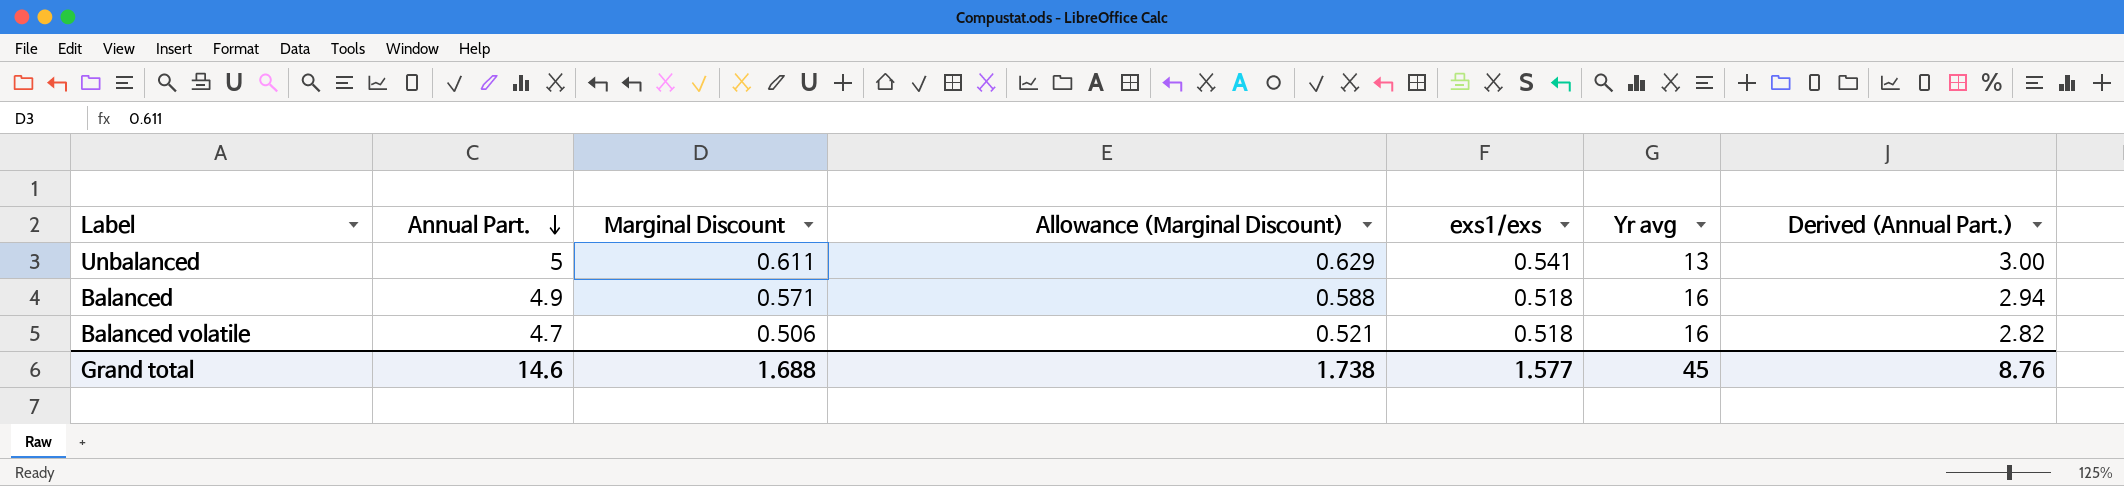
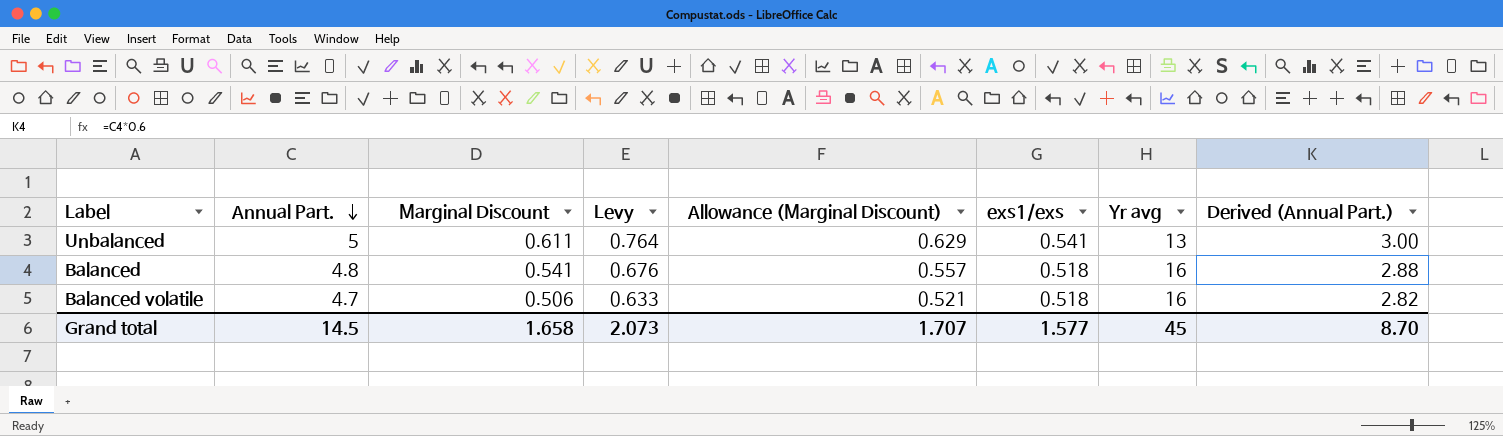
column Levy | formula: none -> [Marginal Discount] * 1.25
Balanced | Annual Part.: 4.9 -> 4.8
Balanced | Marginal Discount: 0.571 -> 0.541
Balanced | Allowance (Marginal Discount): 0.588 -> 0.557
Balanced | Derived (Annual Part.): 2.94 -> 2.88
Grand total | Annual Part.: 14.6 -> 14.5
Grand total | Marginal Discount: 1.688 -> 1.658
Grand total | Allowance (Marginal Discount): 1.738 -> 1.707
Grand total | Derived (Annual Part.): 8.76 -> 8.70

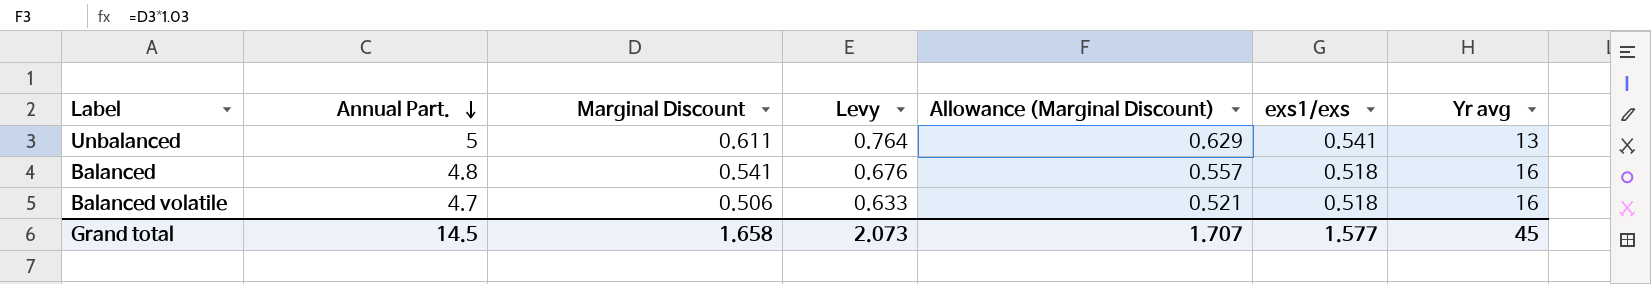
column Derived (Annual Part.) | formula: [Annual Part.] * 0.6 -> none

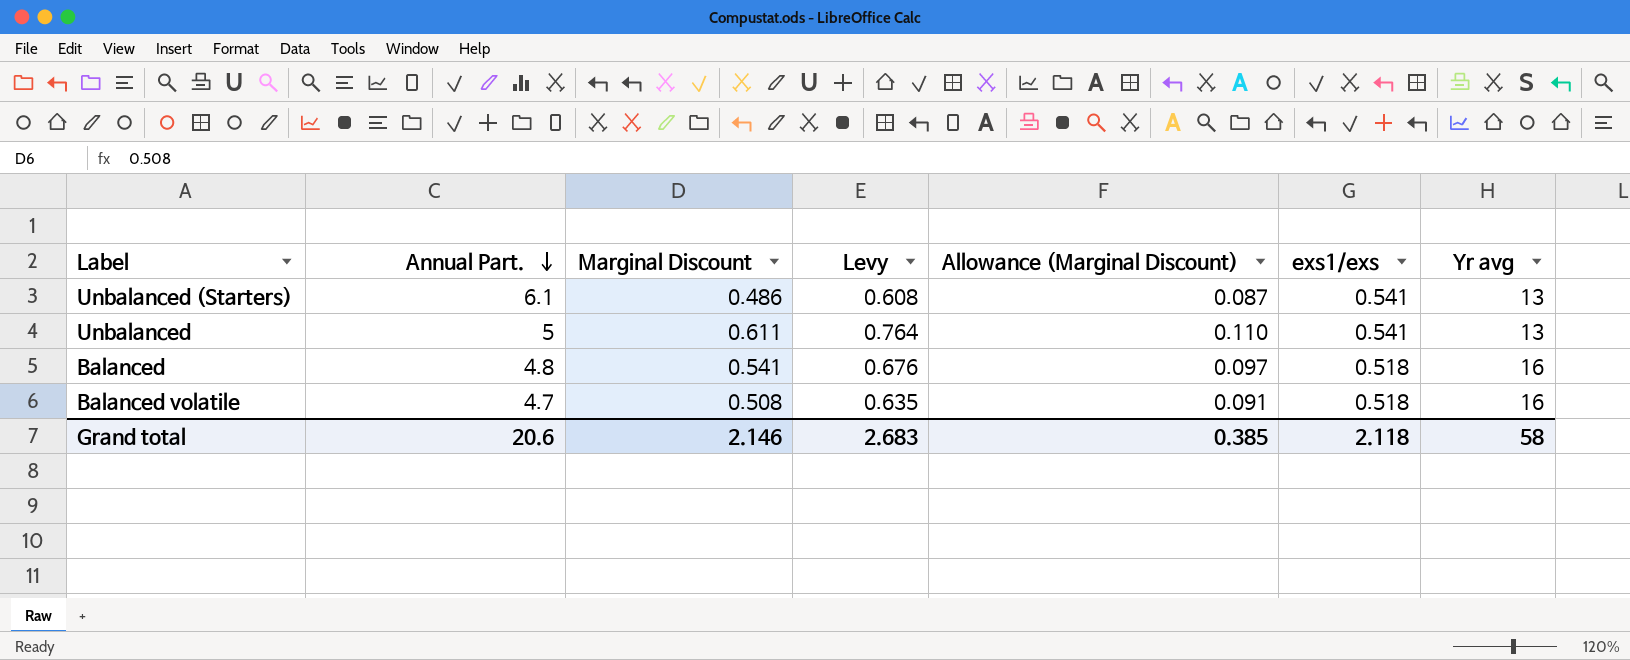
column Allowance (Marginal Discount) | formula: [Marginal Discount] * 1.03 -> [Marginal Discount] * 0.18
row Unbalanced (Starters): none -> 6.1 | 0.486 | 0.608 | 0.087 | 0.541 | 13
Balanced volatile | Marginal Discount: 0.506 -> 0.508
Balanced volatile | Levy: 0.633 -> 0.635
Grand total | Annual Part.: 14.5 -> 20.6
Grand total | Marginal Discount: 1.658 -> 2.146
Grand total | Levy: 2.073 -> 2.683
Grand total | Allowance (Marginal Discount): 1.707 -> 0.385
Grand total | exs1/exs: 1.577 -> 2.118
Grand total | Yr avg: 45 -> 58

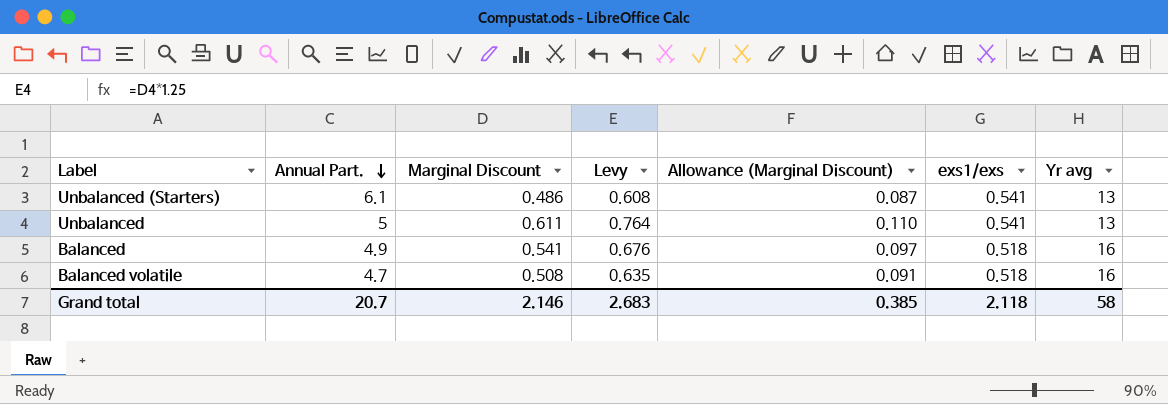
Balanced | Annual Part.: 4.8 -> 4.9
Grand total | Annual Part.: 20.6 -> 20.7

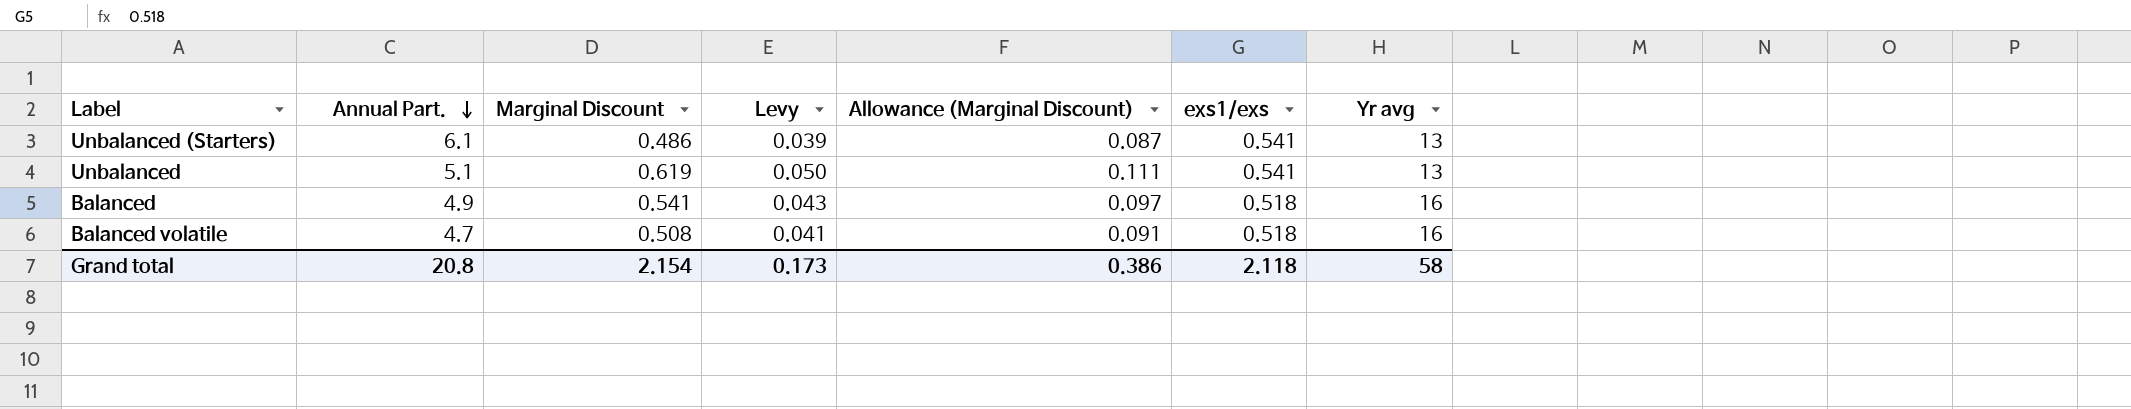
column Levy | formula: [Marginal Discount] * 1.25 -> [Marginal Discount] * 0.08
Unbalanced | Annual Part.: 5 -> 5.1
Unbalanced | Marginal Discount: 0.611 -> 0.619
Unbalanced | Allowance (Marginal Discount): 0.110 -> 0.111
Grand total | Annual Part.: 20.7 -> 20.8
Grand total | Marginal Discount: 2.146 -> 2.154
Grand total | Levy: 2.683 -> 0.173
Grand total | Allowance (Marginal Discount): 0.385 -> 0.386

